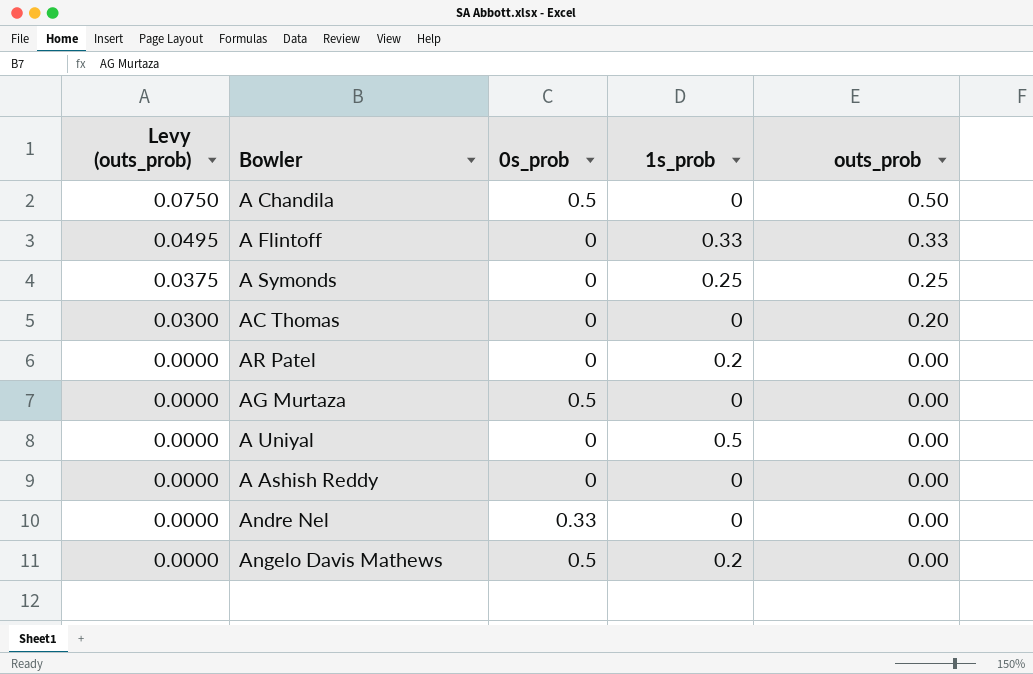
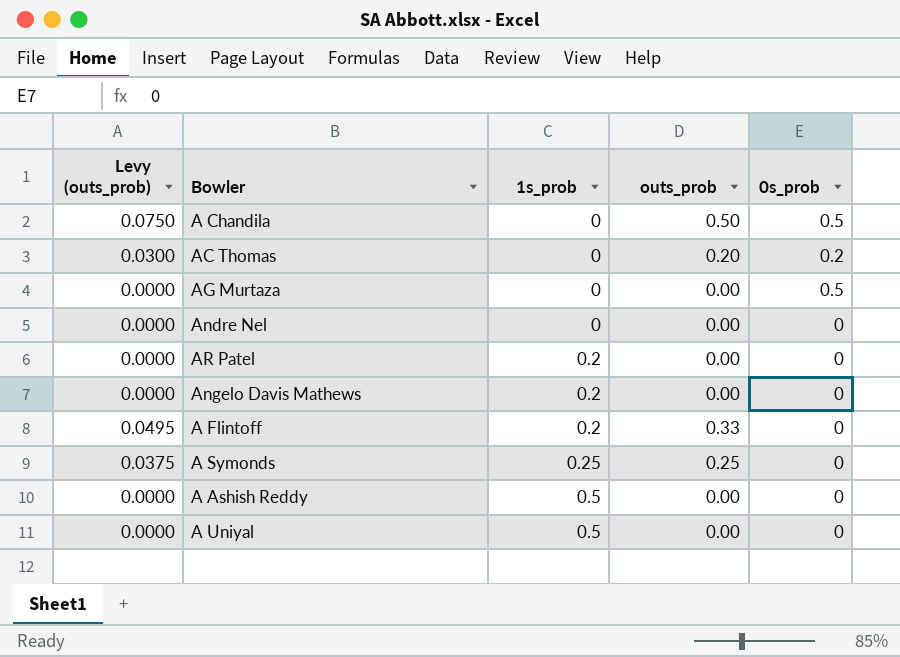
row order: Levy (outs_prob) descending -> 1s_prob ascending
column 0s_prob | position: 3 -> 5
AC Thomas | 0s_prob: 0 -> 0.2
Andre Nel | 0s_prob: 0.33 -> 0
Angelo Davis Mathews | 0s_prob: 0.5 -> 0
A Flintoff | 1s_prob: 0.33 -> 0.2
A Ashish Reddy | 1s_prob: 0 -> 0.5

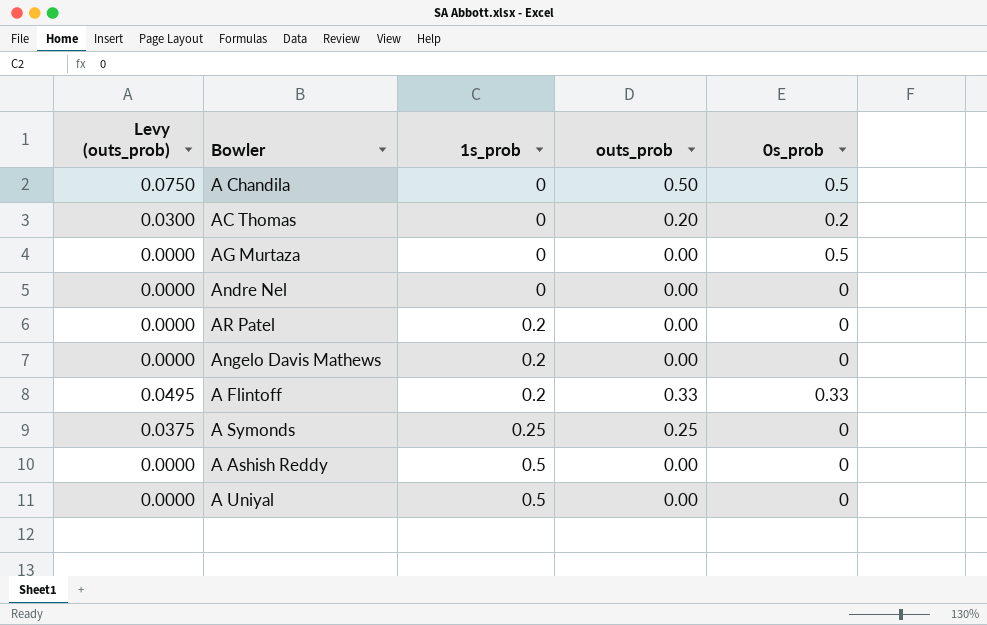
A Flintoff | 0s_prob: 0 -> 0.33

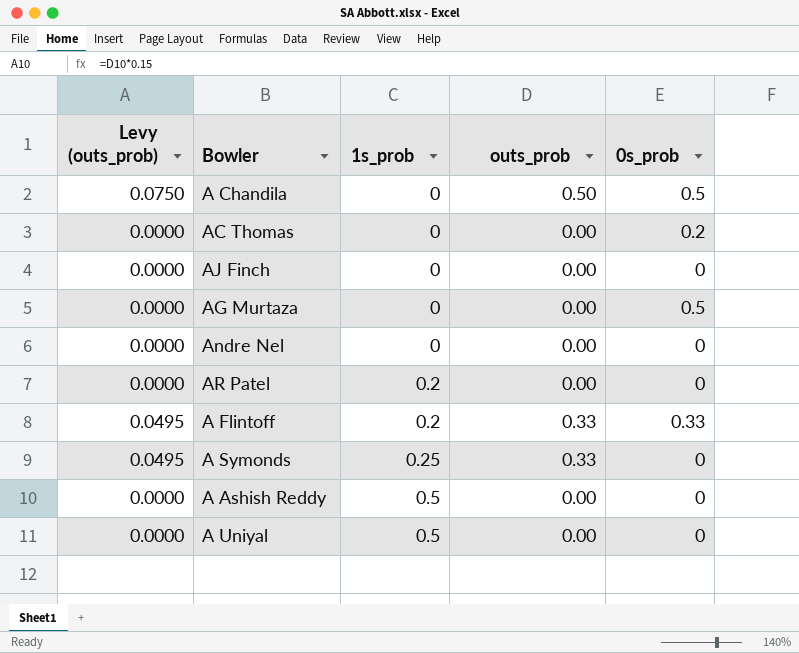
row Angelo Davis Mathews: 0.0000 | 0.2 | 0.00 | 0 -> none
AC Thomas | Levy (outs_prob): 0.0300 -> 0.0000
AC Thomas | outs_prob: 0.20 -> 0.00
row AJ Finch: none -> 0.0000 | 0 | 0.00 | 0
A Symonds | Levy (outs_prob): 0.0375 -> 0.0495
A Symonds | outs_prob: 0.25 -> 0.33

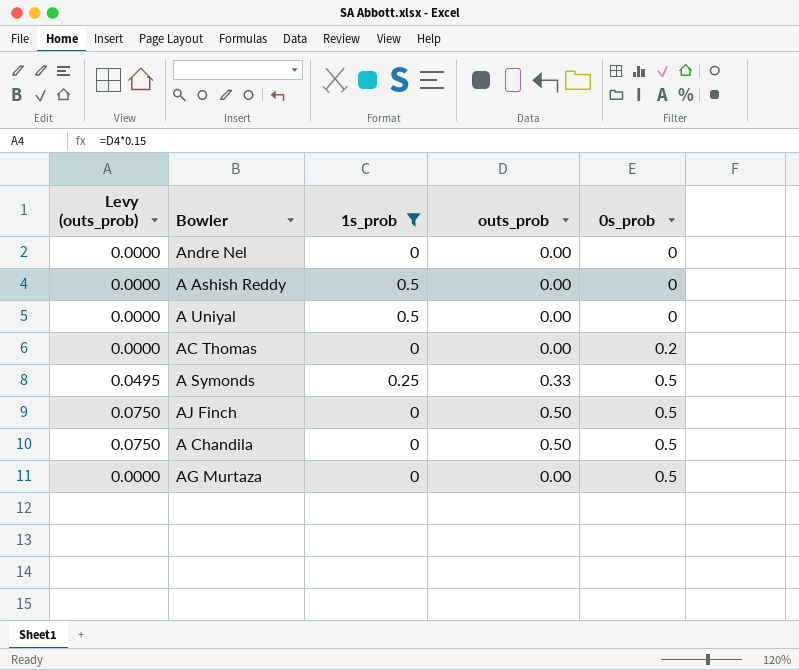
filter: none -> 1s_prob != 0.2
row order: 1s_prob ascending -> 0s_prob ascending
A Symonds | 0s_prob: 0 -> 0.5
AJ Finch | Levy (outs_prob): 0.0000 -> 0.0750
AJ Finch | outs_prob: 0.00 -> 0.50
AJ Finch | 0s_prob: 0 -> 0.5

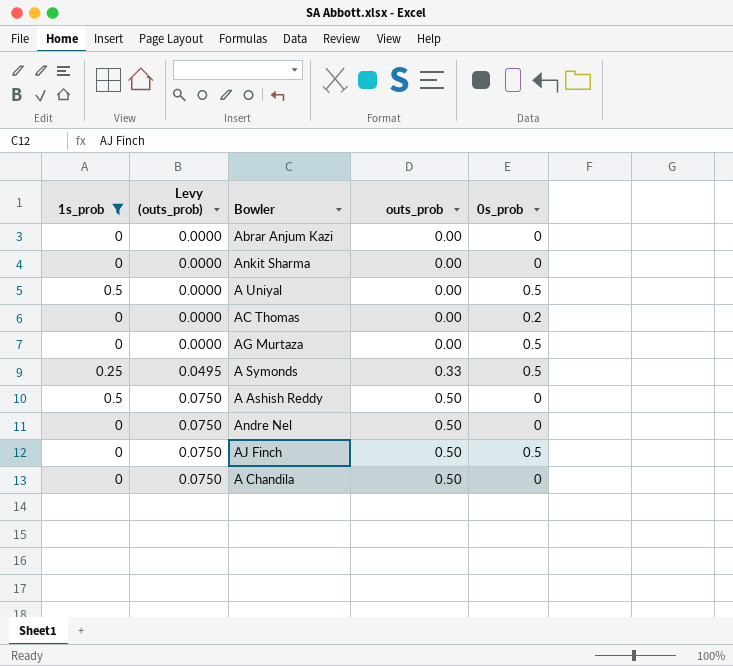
row order: 0s_prob ascending -> Levy (outs_prob) ascending
column 1s_prob | position: 3 -> 1
row Abrar Anjum Kazi: none -> 0 | 0.0000 | 0.00 | 0
row Ankit Sharma: none -> 0 | 0.0000 | 0.00 | 0
A Uniyal | 0s_prob: 0 -> 0.5
A Ashish Reddy | Levy (outs_prob): 0.0000 -> 0.0750
A Ashish Reddy | outs_prob: 0.00 -> 0.50
Andre Nel | Levy (outs_prob): 0.0000 -> 0.0750
Andre Nel | outs_prob: 0.00 -> 0.50
A Chandila | 0s_prob: 0.5 -> 0

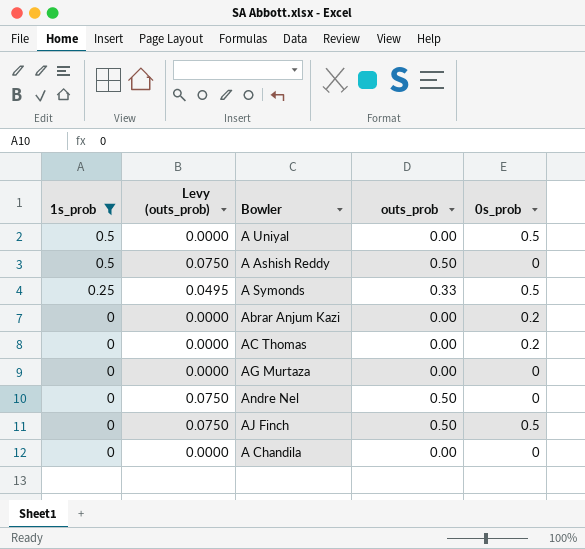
row order: Levy (outs_prob) ascending -> 1s_prob descending
row Ankit Sharma: 0 | 0.0000 | 0.00 | 0 -> none
Abrar Anjum Kazi | 0s_prob: 0 -> 0.2
AG Murtaza | 0s_prob: 0.5 -> 0
A Chandila | Levy (outs_prob): 0.0750 -> 0.0000
A Chandila | outs_prob: 0.50 -> 0.00

